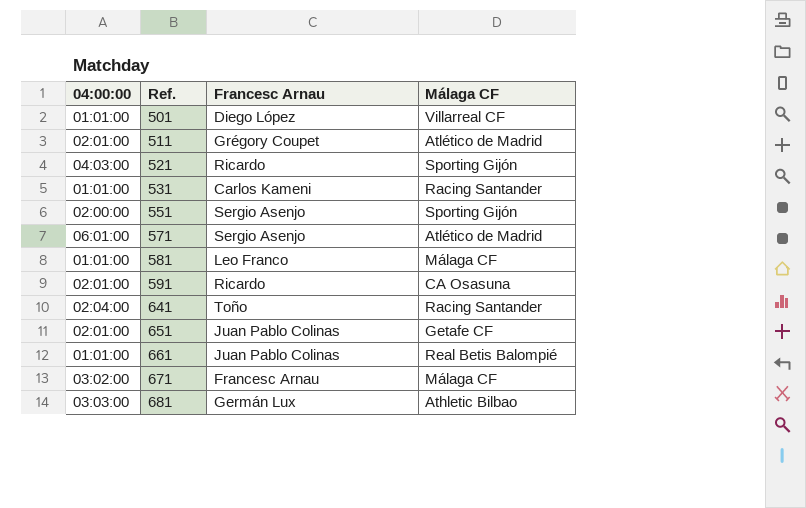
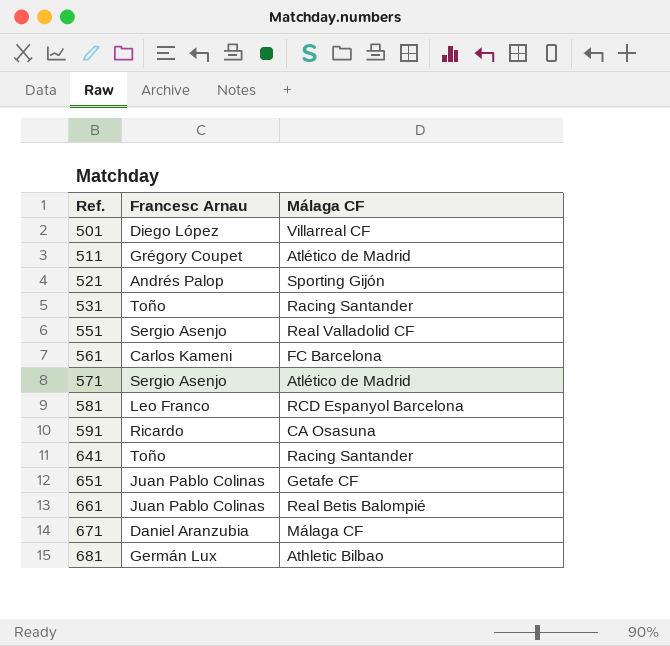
column 04:00:00 | position: 1 -> none
521 | Francesc Arnau: Ricardo -> Andrés Palop
531 | Francesc Arnau: Carlos Kameni -> Toño
551 | Málaga CF: Sporting Gijón -> Real Valladolid CF
row 561: none -> Carlos Kameni | FC Barcelona
581 | Málaga CF: Málaga CF -> RCD Espanyol Barcelona
671 | Francesc Arnau: Francesc Arnau -> Daniel Aranzubia

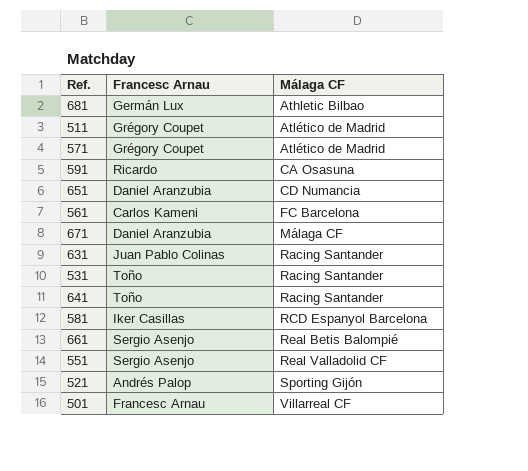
row order: Ref. ascending -> Málaga CF ascending
571 | Francesc Arnau: Sergio Asenjo -> Grégory Coupet
651 | Francesc Arnau: Juan Pablo Colinas -> Daniel Aranzubia
651 | Málaga CF: Getafe CF -> CD Numancia
row 631: none -> Juan Pablo Colinas | Racing Santander
581 | Francesc Arnau: Leo Franco -> Iker Casillas
661 | Francesc Arnau: Juan Pablo Colinas -> Sergio Asenjo
501 | Francesc Arnau: Diego López -> Francesc Arnau

